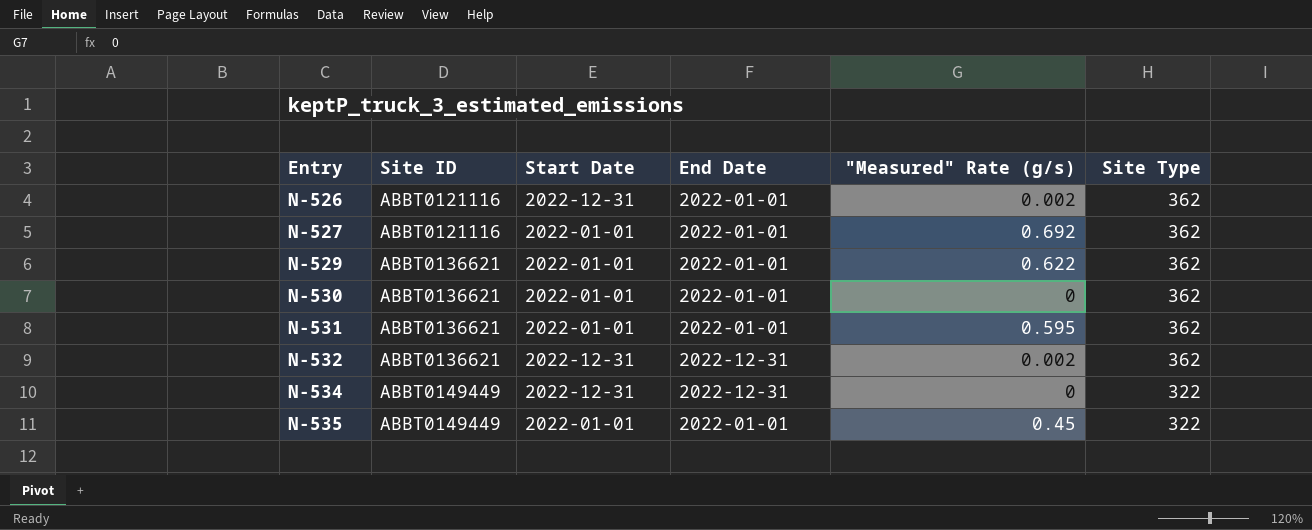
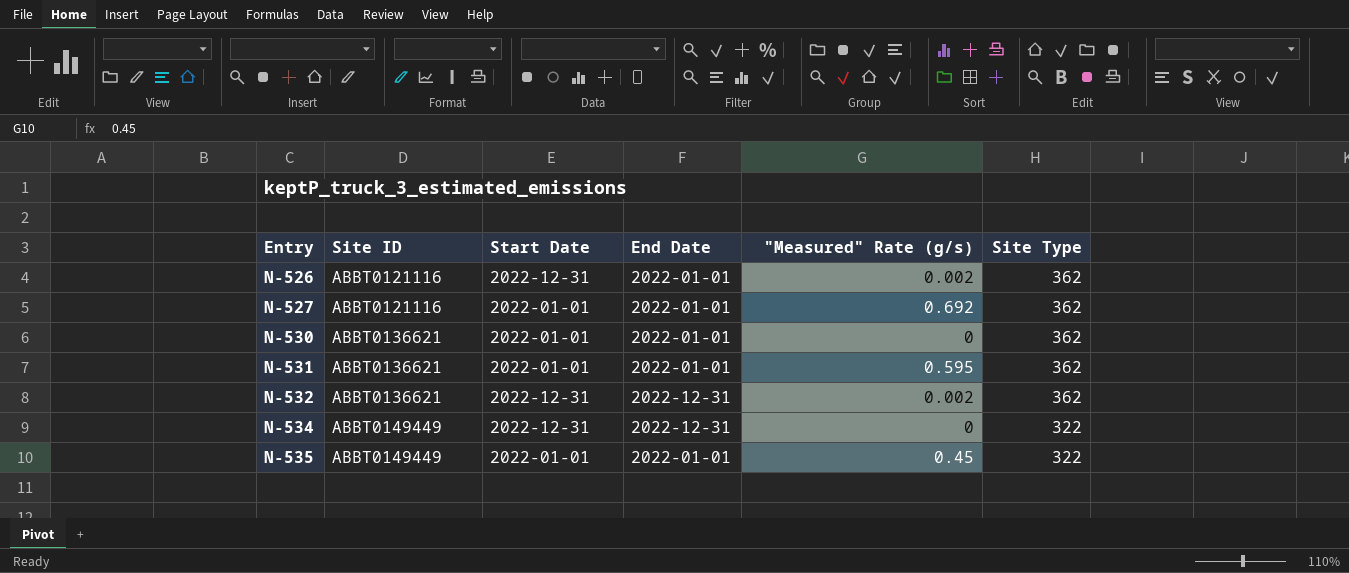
row N-529: ABBT0136621 | 2022-01-01 | 2022-01-01 | 0.622 | 362 -> none

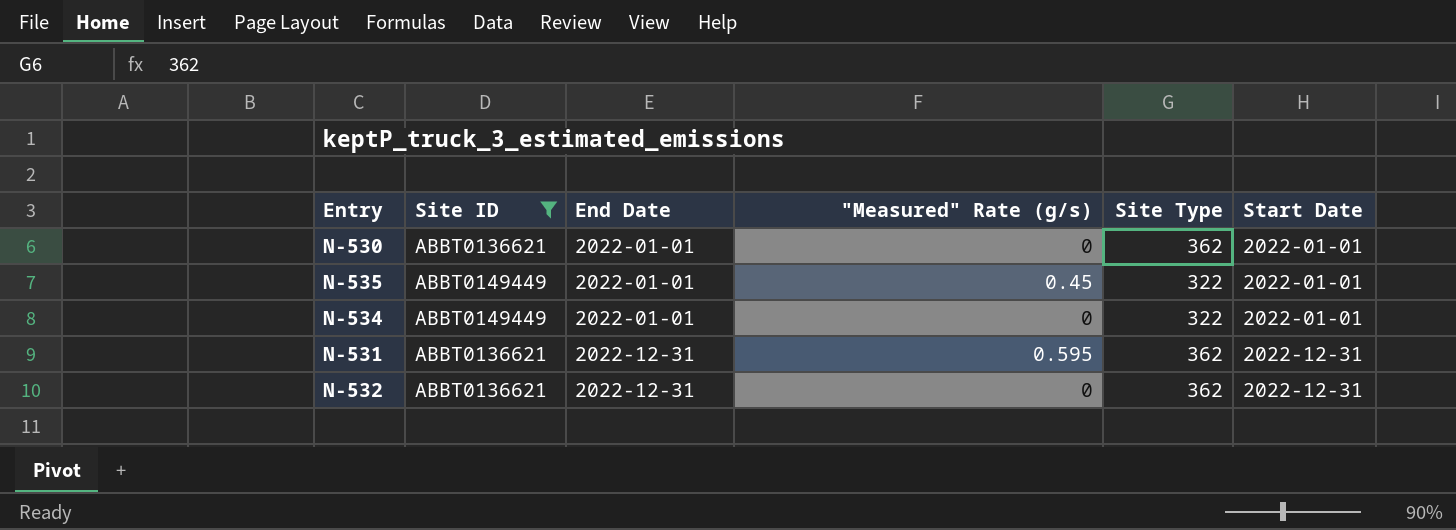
filter: none -> Site ID != ABBT0121116
row order: Entry ascending -> End Date ascending
column Start Date | position: 3 -> 6
N-534 | End Date: 2022-12-31 -> 2022-01-01
N-534 | Start Date: 2022-12-31 -> 2022-01-01
N-531 | End Date: 2022-01-01 -> 2022-12-31
N-531 | Start Date: 2022-01-01 -> 2022-12-31
N-532 | "Measured" Rate (g/s): 0.002 -> 0

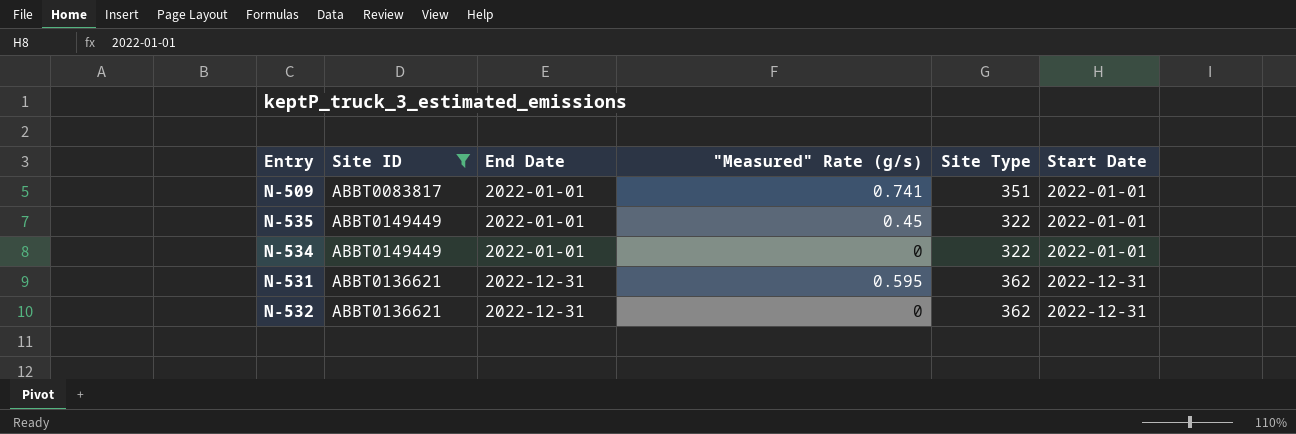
row N-530: ABBT0136621 | 2022-01-01 | 0 | 362 | 2022-01-01 -> none
row N-509: none -> ABBT0083817 | 2022-01-01 | 0.741 | 351 | 2022-01-01

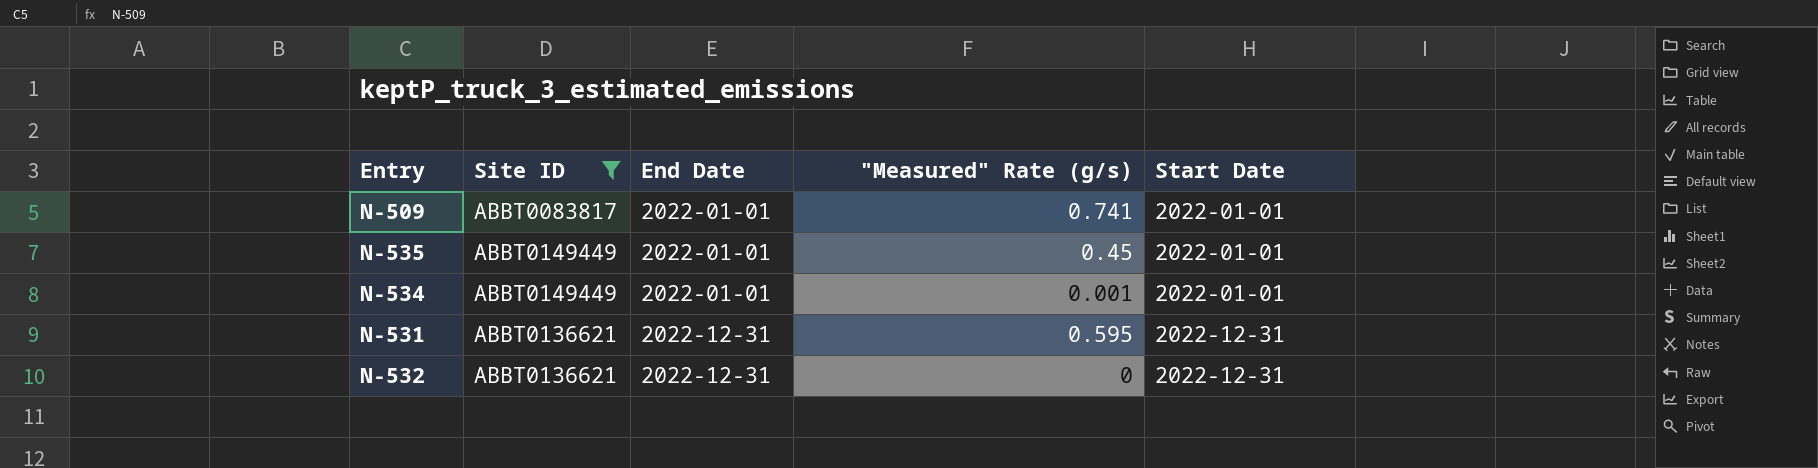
column Site Type | position: 5 -> none
N-534 | "Measured" Rate (g/s): 0 -> 0.001

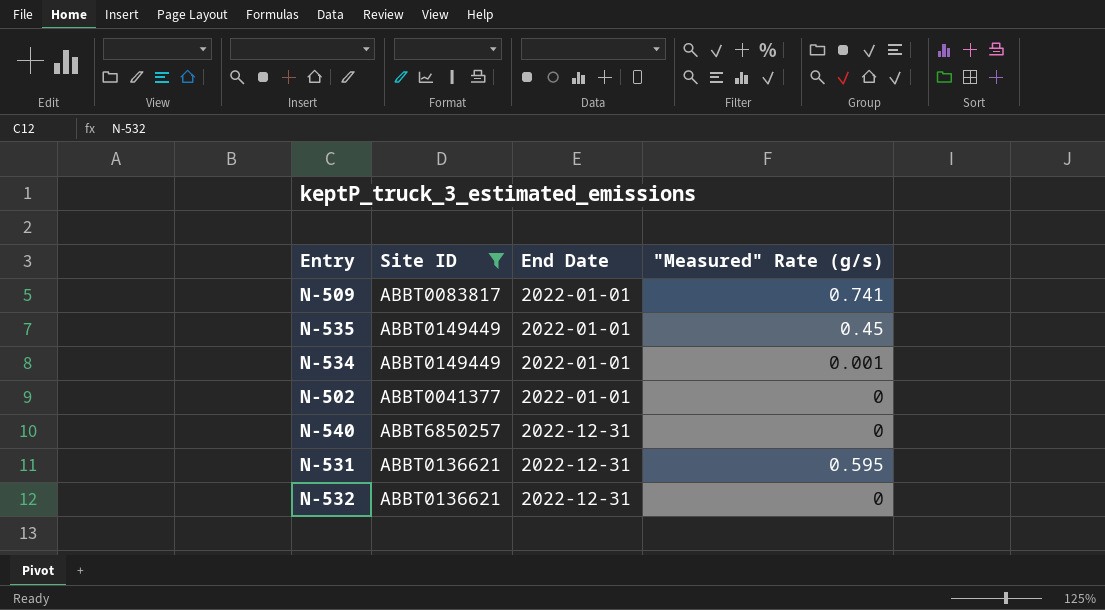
column Start Date | position: 5 -> none
row N-502: none -> ABBT0041377 | 2022-01-01 | 0
row N-540: none -> ABBT6850257 | 2022-12-31 | 0

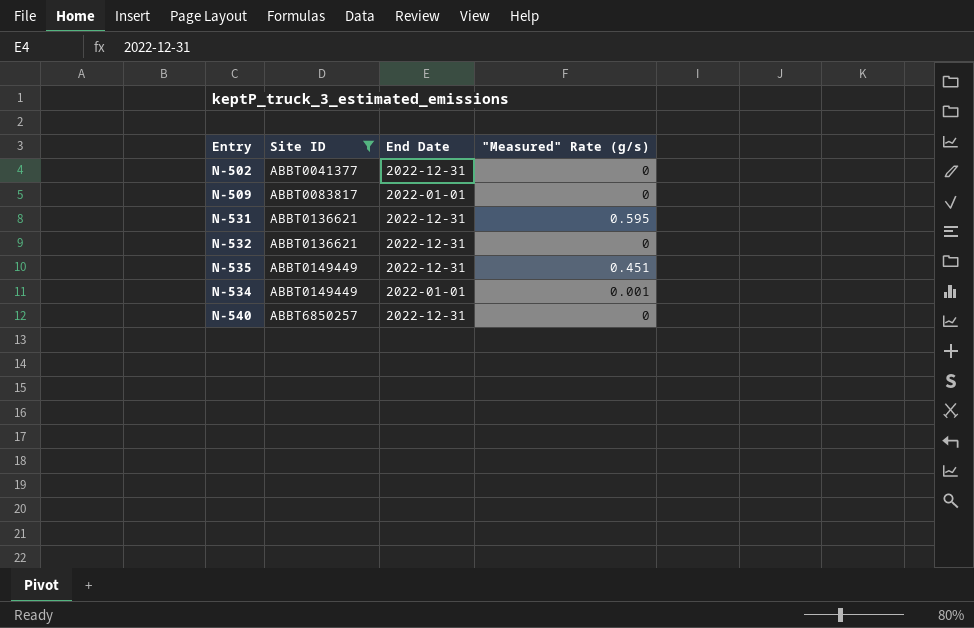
row order: End Date ascending -> Site ID ascending
N-502 | End Date: 2022-01-01 -> 2022-12-31
N-509 | "Measured" Rate (g/s): 0.741 -> 0
N-535 | End Date: 2022-01-01 -> 2022-12-31
N-535 | "Measured" Rate (g/s): 0.45 -> 0.451

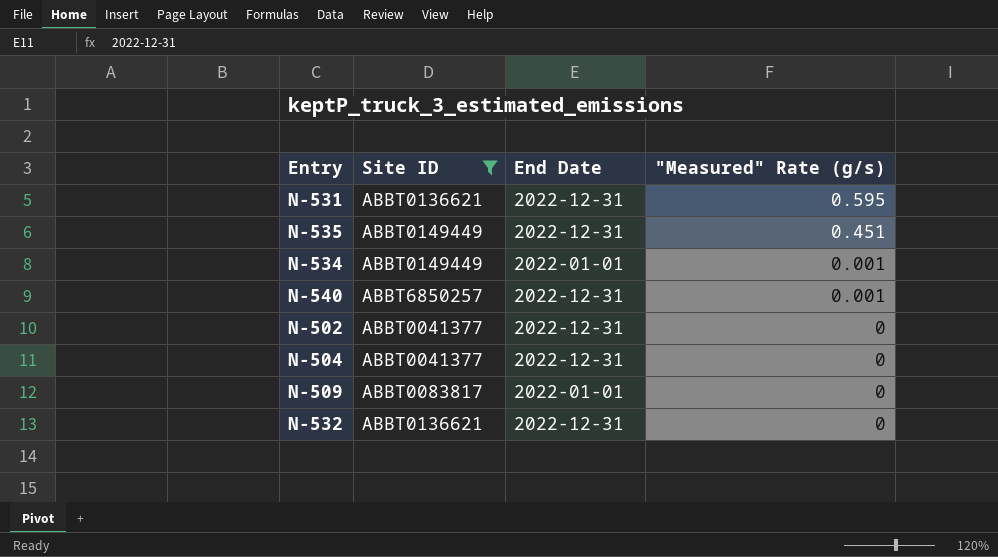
row order: Site ID ascending -> "Measured" Rate (g/s) descending
N-540 | "Measured" Rate (g/s): 0 -> 0.001
row N-504: none -> ABBT0041377 | 2022-12-31 | 0

